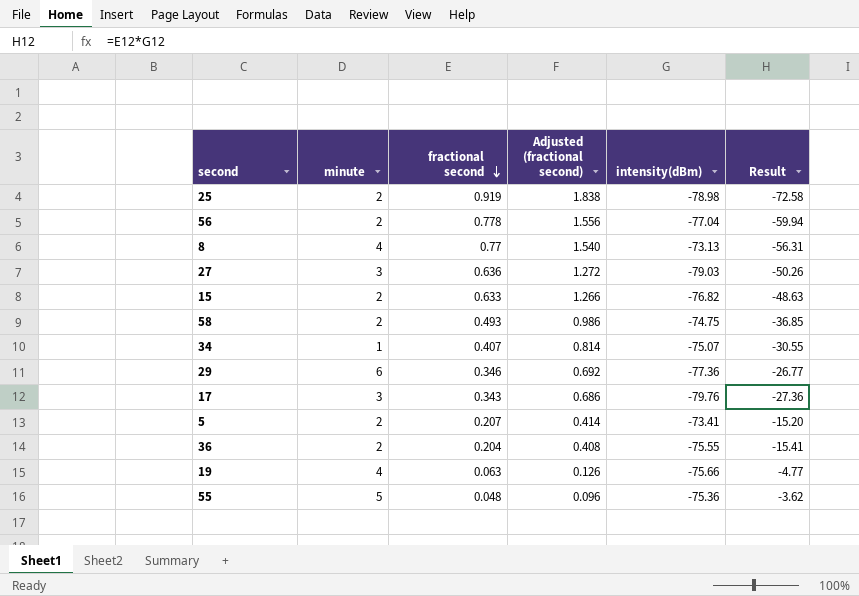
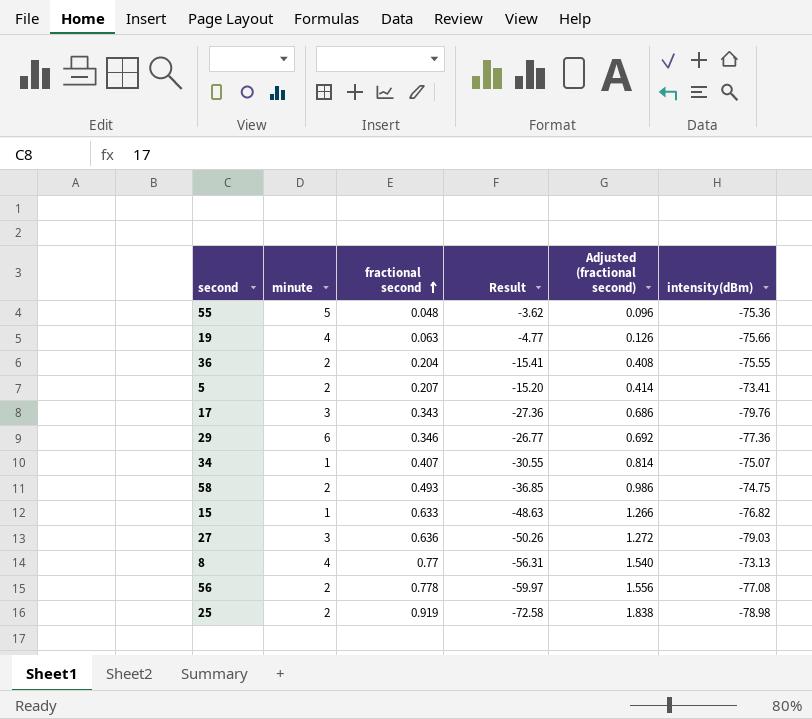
row order: fractional second descending -> fractional second ascending
column Result | position: 6 -> 4
15 | minute: 2 -> 1
56 | Result: -59.94 -> -59.97
56 | intensity(dBm): -77.04 -> -77.08

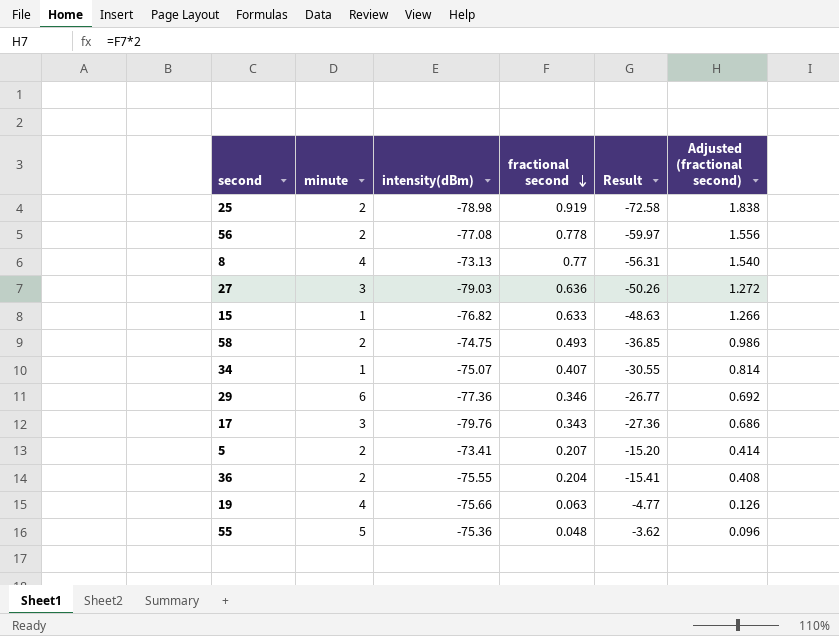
row order: fractional second ascending -> fractional second descending
column intensity(dBm) | position: 6 -> 3

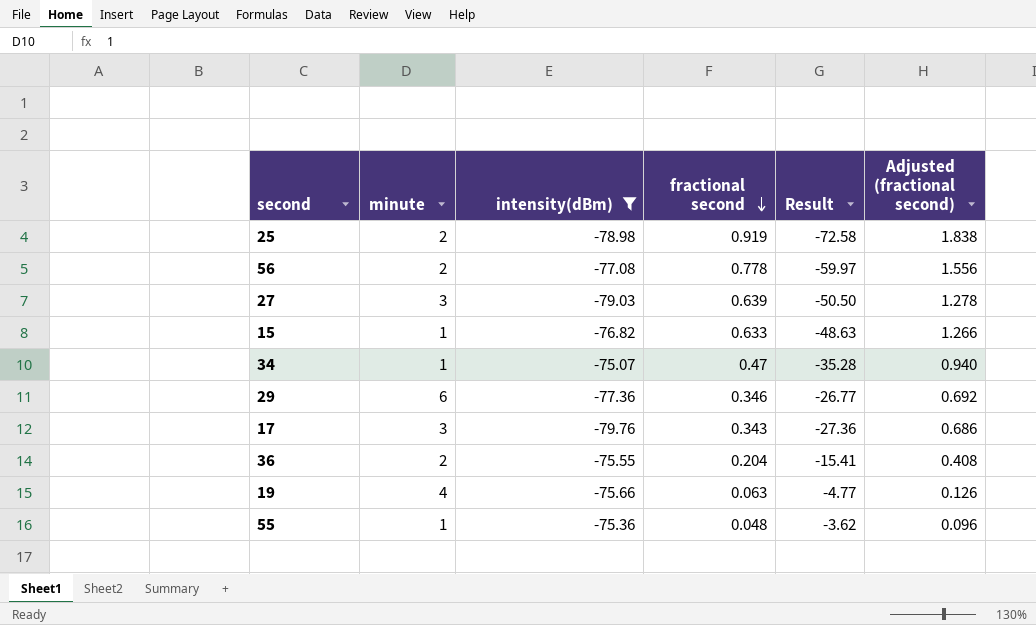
filter: none -> intensity(dBm) <= -75.07
27 | fractional second: 0.636 -> 0.639
27 | Result: -50.26 -> -50.50
27 | Adjusted (fractional second): 1.272 -> 1.278
34 | fractional second: 0.407 -> 0.47
34 | Result: -30.55 -> -35.28
34 | Adjusted (fractional second): 0.814 -> 0.940
55 | minute: 5 -> 1

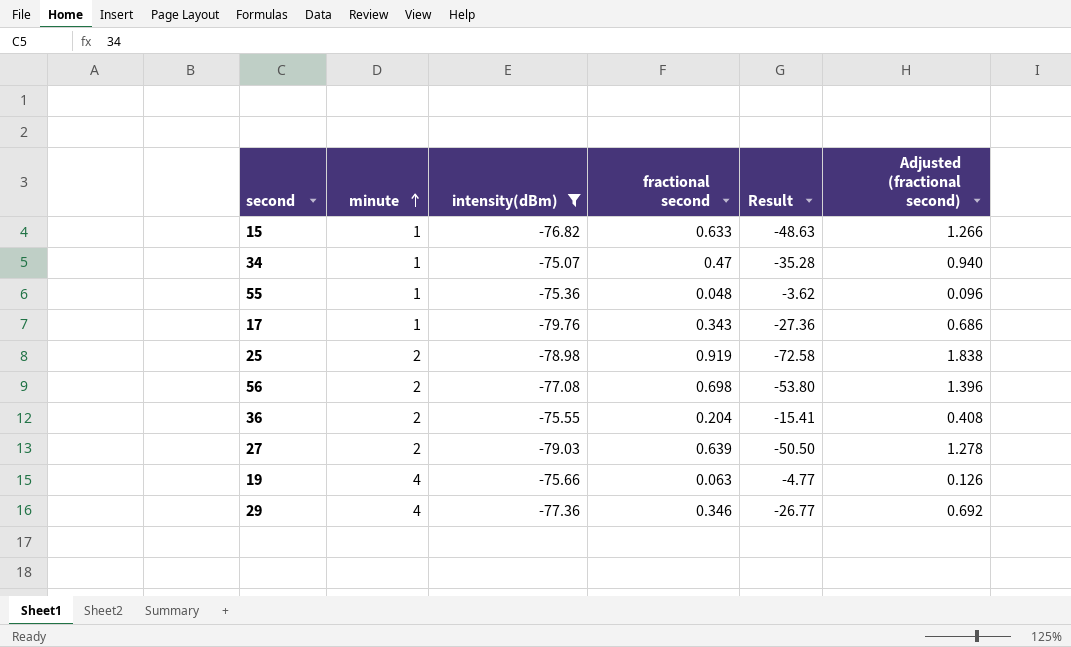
row order: fractional second descending -> minute ascending
17 | minute: 3 -> 1
56 | fractional second: 0.778 -> 0.698
56 | Result: -59.97 -> -53.80
56 | Adjusted (fractional second): 1.556 -> 1.396
27 | minute: 3 -> 2
29 | minute: 6 -> 4

